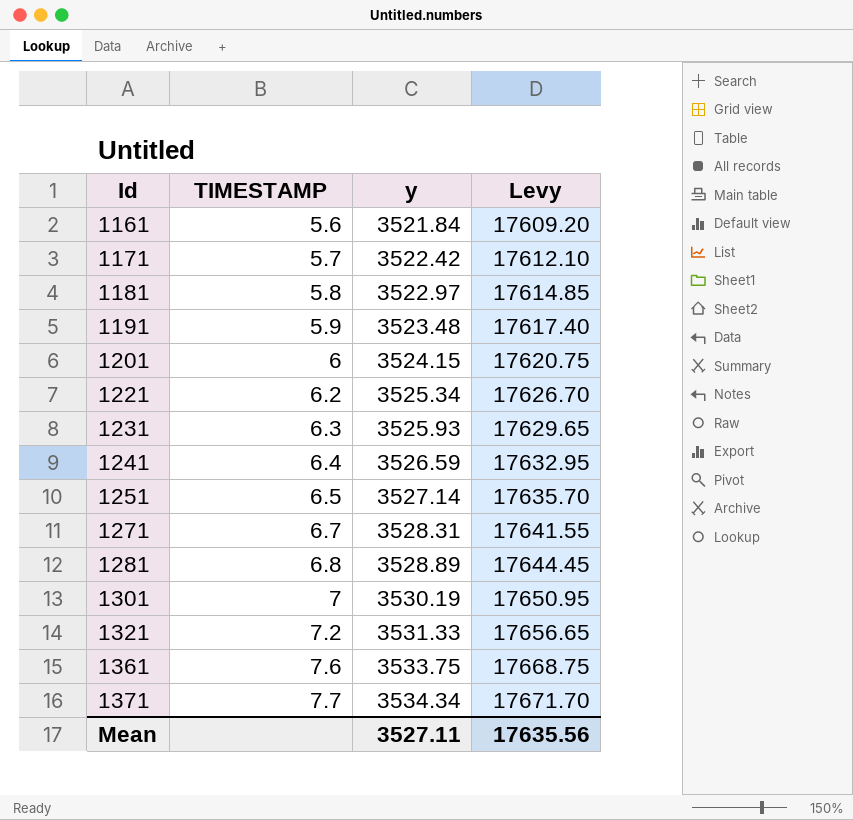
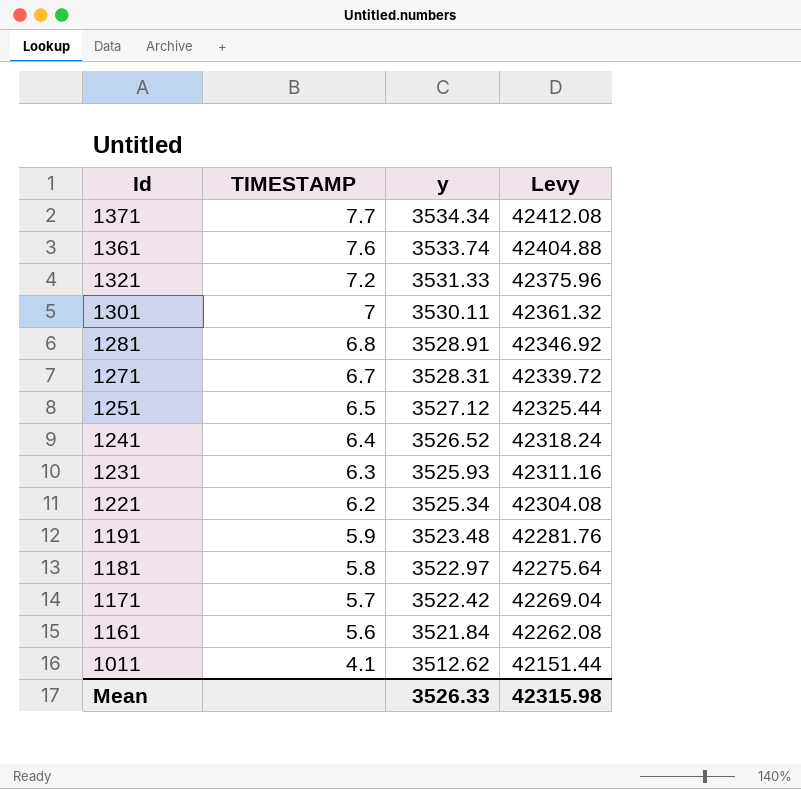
row order: Id ascending -> Id descending
column Levy | formula: [y] * 5 -> [y] * 12
row 1201: 6 | 3524.15 | 17620.75 -> none
1361 | y: 3533.75 -> 3533.74
1301 | y: 3530.19 -> 3530.11
1281 | y: 3528.89 -> 3528.91
1251 | y: 3527.14 -> 3527.12
1241 | y: 3526.59 -> 3526.52
row 1011: none -> 4.1 | 3512.62 | 42151.44
Mean | y: 3527.11 -> 3526.33
Mean | Levy: 17635.56 -> 42315.98

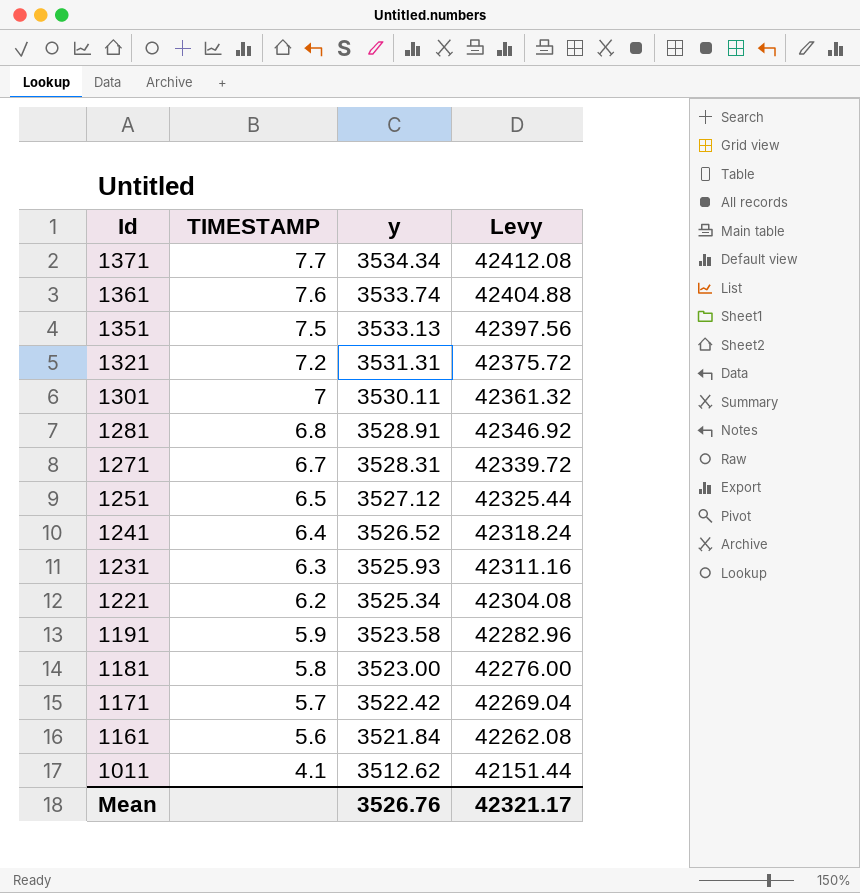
row 1351: none -> 7.5 | 3533.13 | 42397.56
1321 | y: 3531.33 -> 3531.31
1321 | Levy: 42375.96 -> 42375.72
1191 | y: 3523.48 -> 3523.58
1191 | Levy: 42281.76 -> 42282.96
1181 | y: 3522.97 -> 3523.00
1181 | Levy: 42275.64 -> 42276.00
Mean | y: 3526.33 -> 3526.76
Mean | Levy: 42315.98 -> 42321.17

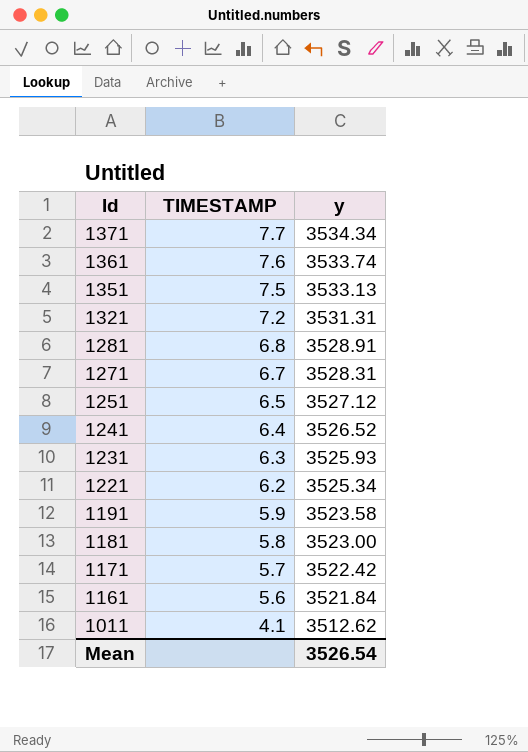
column Levy | formula: [y] * 12 -> none
row 1301: 7 | 3530.11 | 42361.32 -> none
Mean | y: 3526.76 -> 3526.54

